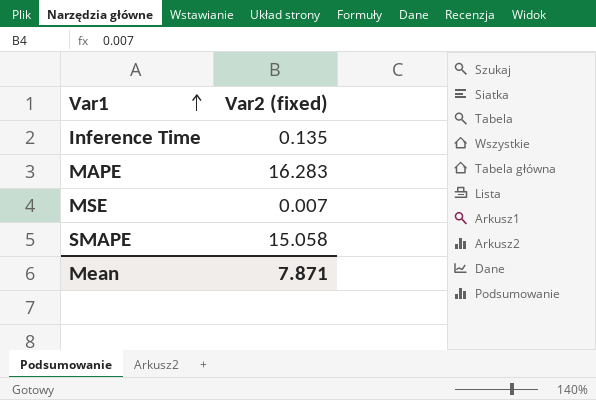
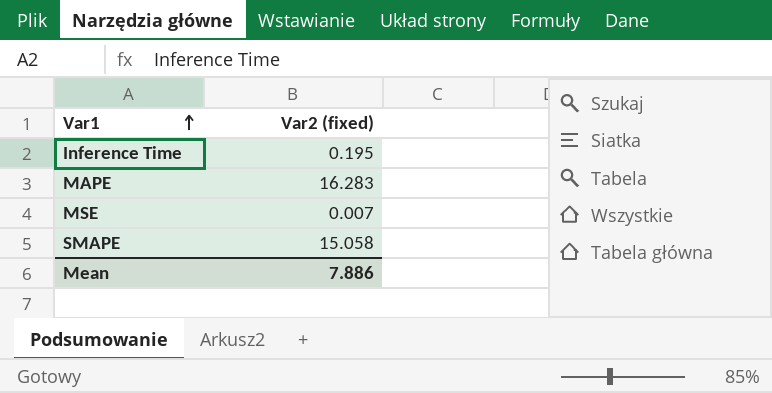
Inference Time | Var2 (fixed): 0.135 -> 0.195
Mean | Var2 (fixed): 7.871 -> 7.886

